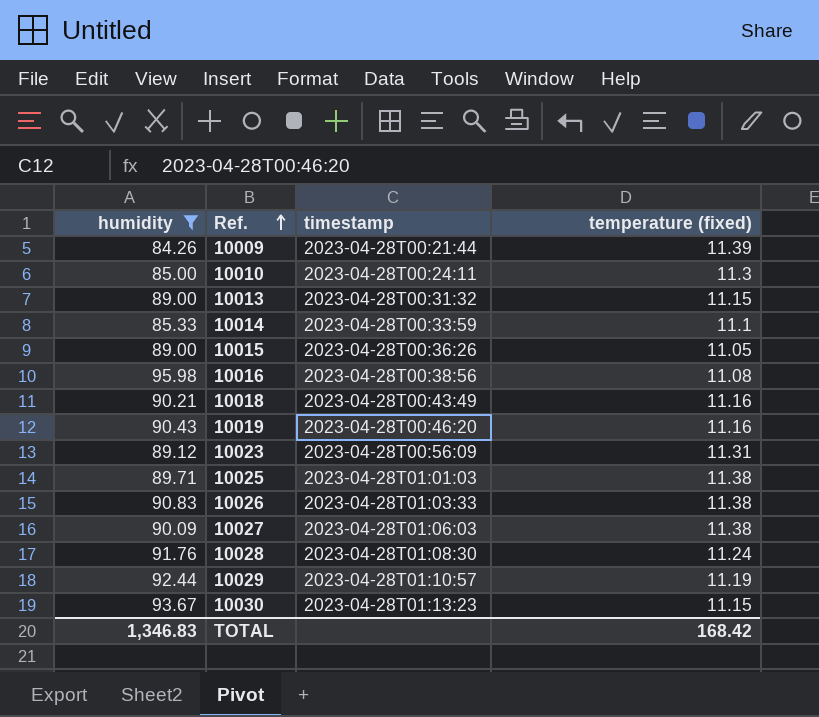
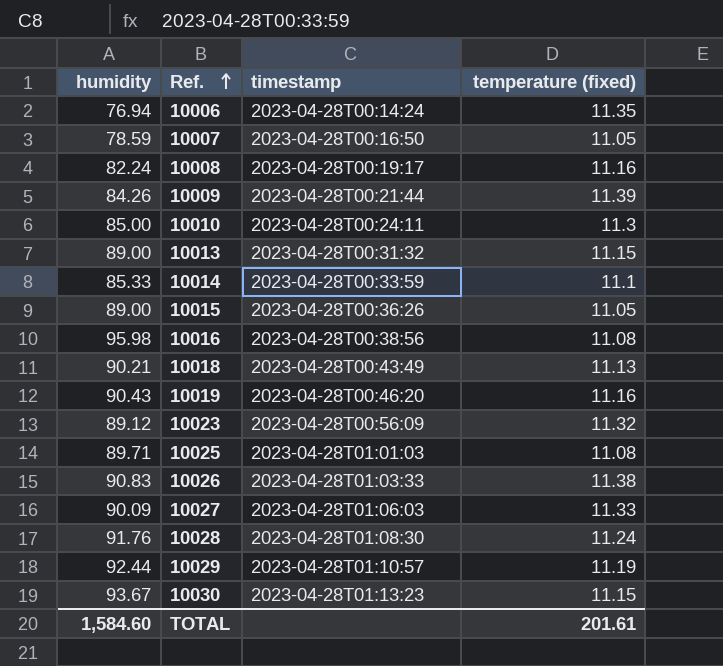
filter: humidity >= 84.26 -> none
10018 | temperature (fixed): 11.16 -> 11.13
10023 | temperature (fixed): 11.31 -> 11.32
10025 | temperature (fixed): 11.38 -> 11.08
10027 | temperature (fixed): 11.38 -> 11.33
TOTAL | humidity: 1,346.83 -> 1,584.60
TOTAL | temperature (fixed): 168.42 -> 201.61

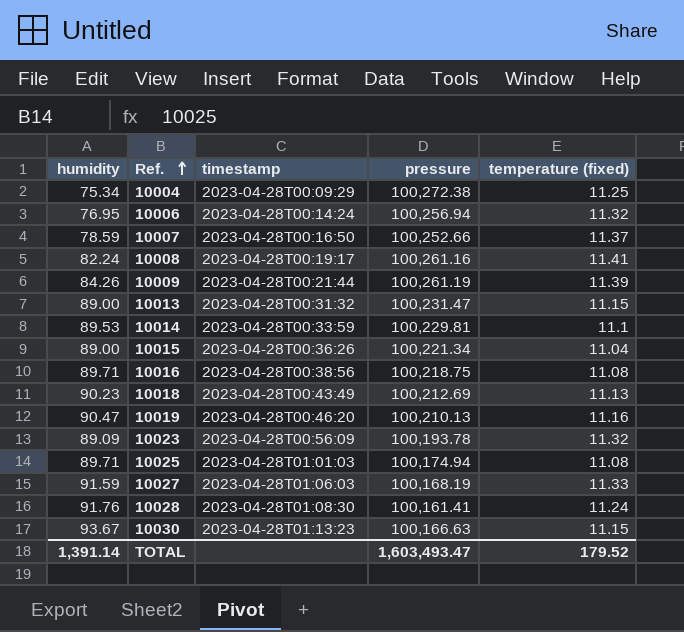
column pressure | position: none -> 4
row 10010: 85.00 | 2023-04-28T00:24:11 | 11.3 -> none
row 10026: 90.83 | 2023-04-28T01:03:33 | 11.38 -> none
row 10029: 92.44 | 2023-04-28T01:10:57 | 11.19 -> none
row 10004: none -> 75.34 | 2023-04-28T00:09:29 | 100,272.38 | 11.25
10006 | humidity: 76.94 -> 76.95
10006 | temperature (fixed): 11.35 -> 11.32
10007 | temperature (fixed): 11.05 -> 11.37
10008 | temperature (fixed): 11.16 -> 11.41
10014 | humidity: 85.33 -> 89.53
10015 | temperature (fixed): 11.05 -> 11.04
10016 | humidity: 95.98 -> 89.71
10018 | humidity: 90.21 -> 90.23
10019 | humidity: 90.43 -> 90.47
10023 | humidity: 89.12 -> 89.09
10027 | humidity: 90.09 -> 91.59
TOTAL | humidity: 1,584.60 -> 1,391.14
TOTAL | temperature (fixed): 201.61 -> 179.52

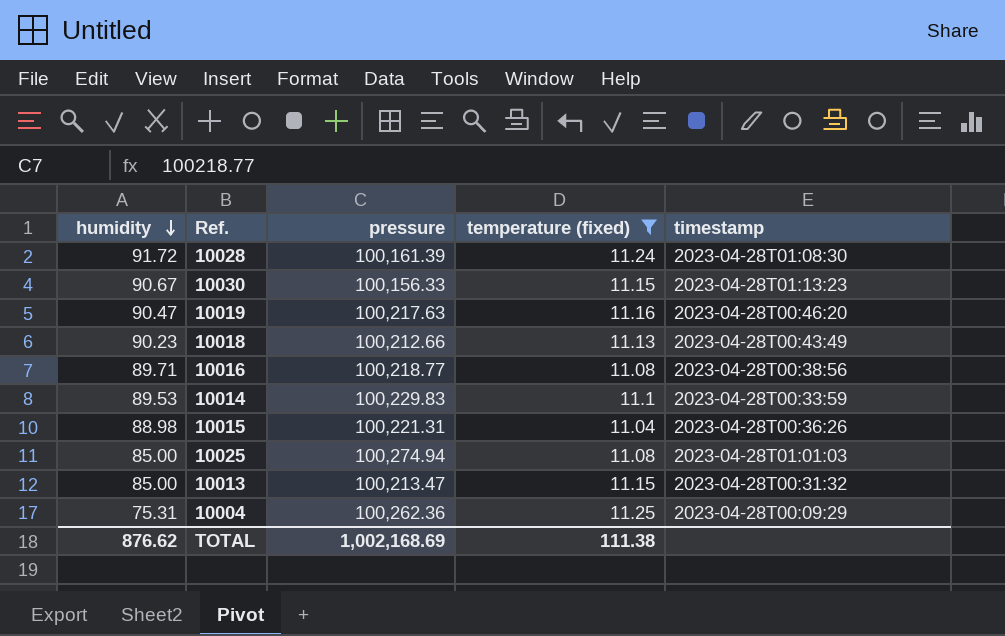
filter: none -> temperature (fixed) <= 11.25
row order: Ref. ascending -> humidity descending
column timestamp | position: 3 -> 5
10028 | humidity: 91.76 -> 91.72
10028 | pressure: 100,161.41 -> 100,161.39
10030 | humidity: 93.67 -> 90.67
10030 | pressure: 100,166.63 -> 100,156.33
10019 | pressure: 100,210.13 -> 100,217.63
10018 | pressure: 100,212.69 -> 100,212.66
10016 | pressure: 100,218.75 -> 100,218.77
10014 | pressure: 100,229.81 -> 100,229.83
10015 | humidity: 89.00 -> 88.98
10015 | pressure: 100,221.34 -> 100,221.31
10025 | humidity: 89.71 -> 85.00
10025 | pressure: 100,174.94 -> 100,274.94
10013 | humidity: 89.00 -> 85.00
10013 | pressure: 100,231.47 -> 100,213.47
10004 | humidity: 75.34 -> 75.31
10004 | pressure: 100,272.38 -> 100,262.36
TOTAL | humidity: 1,391.14 -> 876.62
TOTAL | pressure: 1,603,493.47 -> 1,002,168.69
TOTAL | temperature (fixed): 179.52 -> 111.38

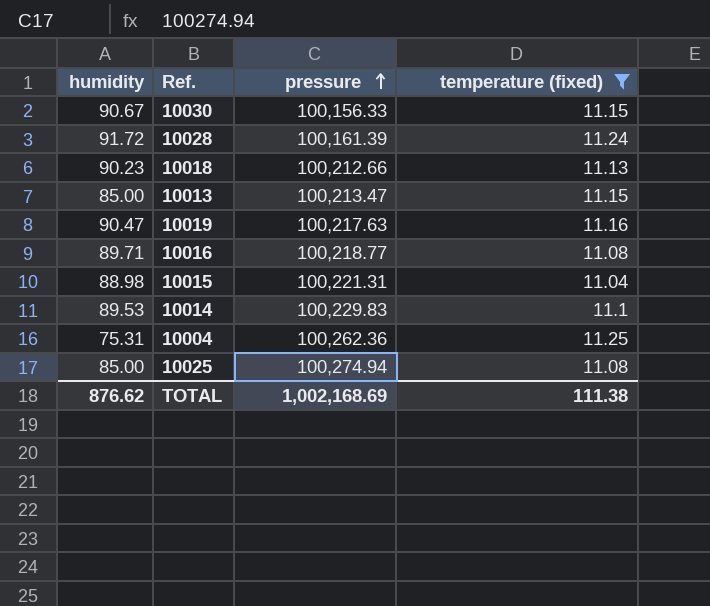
row order: humidity descending -> pressure ascending
column timestamp | position: 5 -> none

